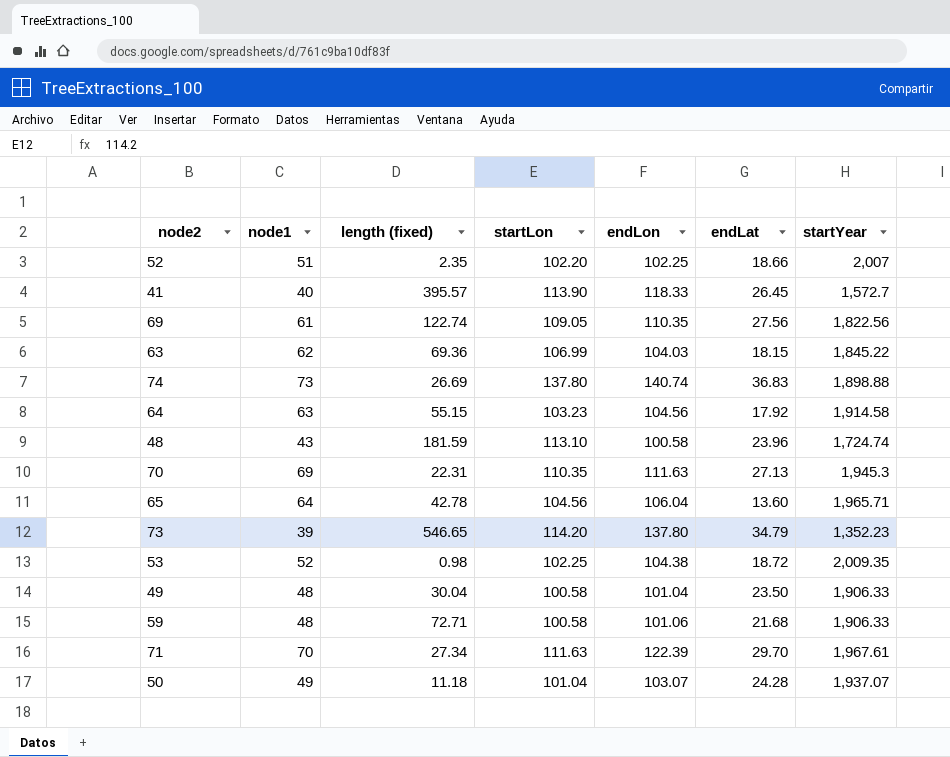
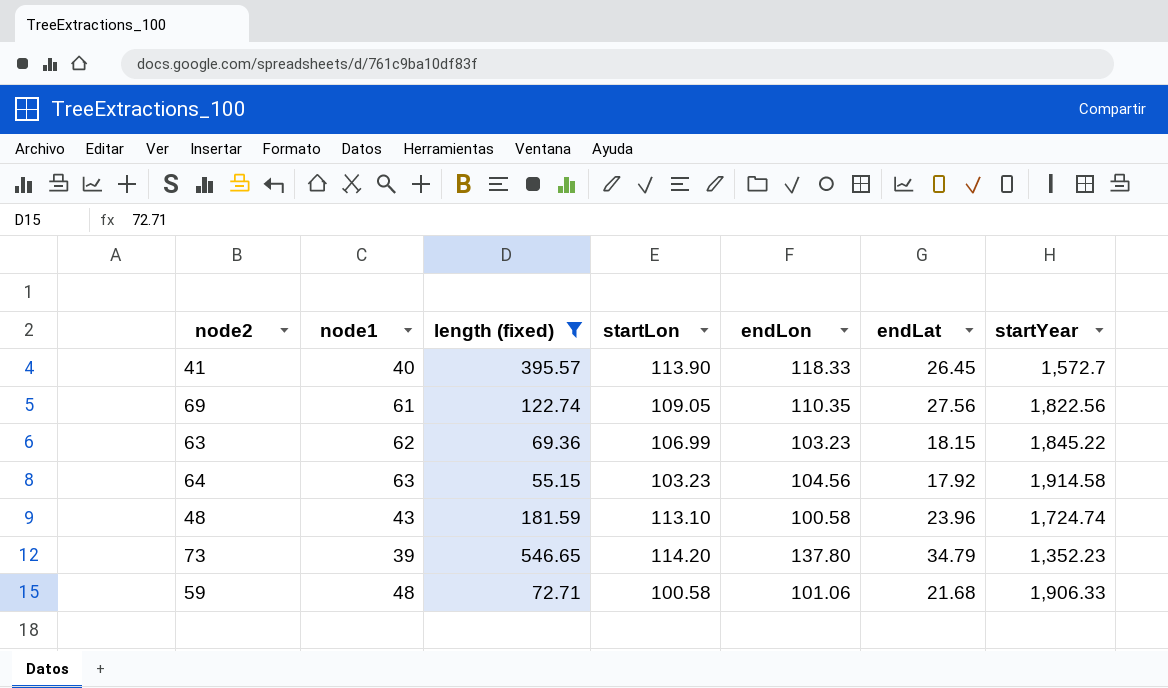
filter: none -> length (fixed) >= 55.15
63 | endLon: 104.03 -> 103.23

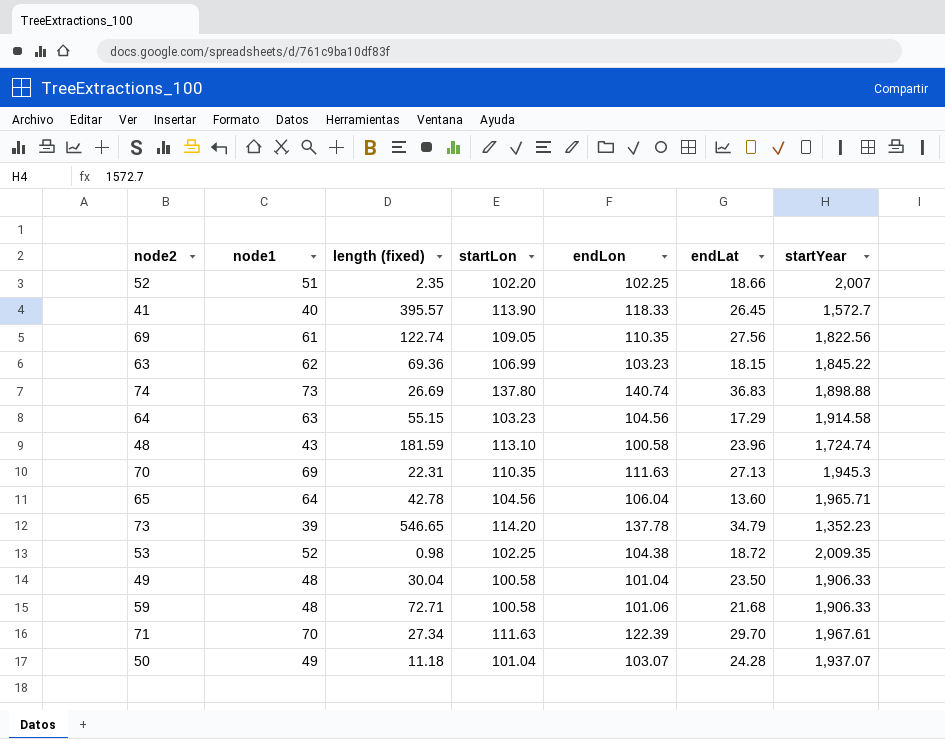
filter: length (fixed) >= 55.15 -> none
64 | endLat: 17.92 -> 17.29
73 | endLon: 137.80 -> 137.78

